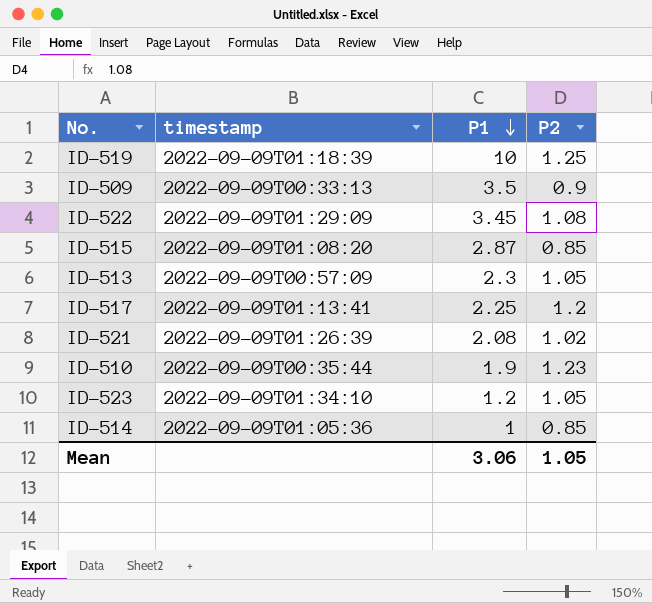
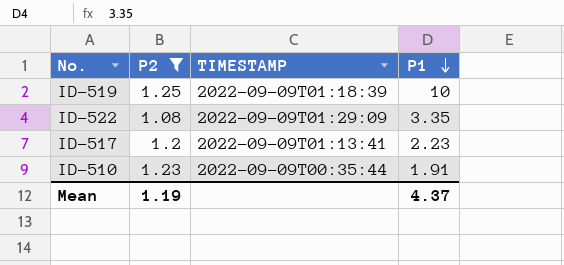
filter: none -> P2 >= 1.08
column P2 | position: 4 -> 2
column name: timestamp -> TIMESTAMP
ID-522 | P1: 3.45 -> 3.35
ID-517 | P1: 2.25 -> 2.23
ID-510 | P1: 1.9 -> 1.91
Mean | P2: 1.05 -> 1.19
Mean | P1: 3.06 -> 4.37

